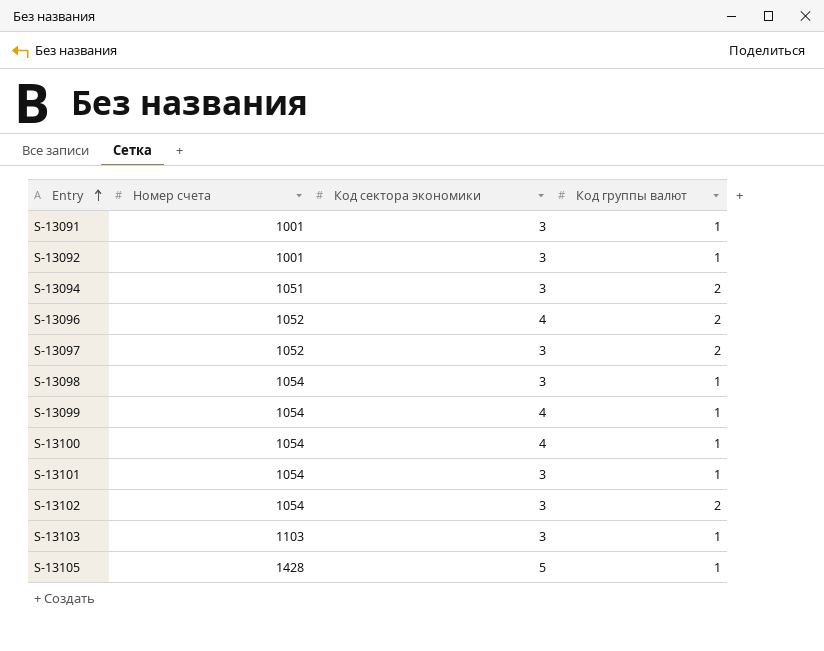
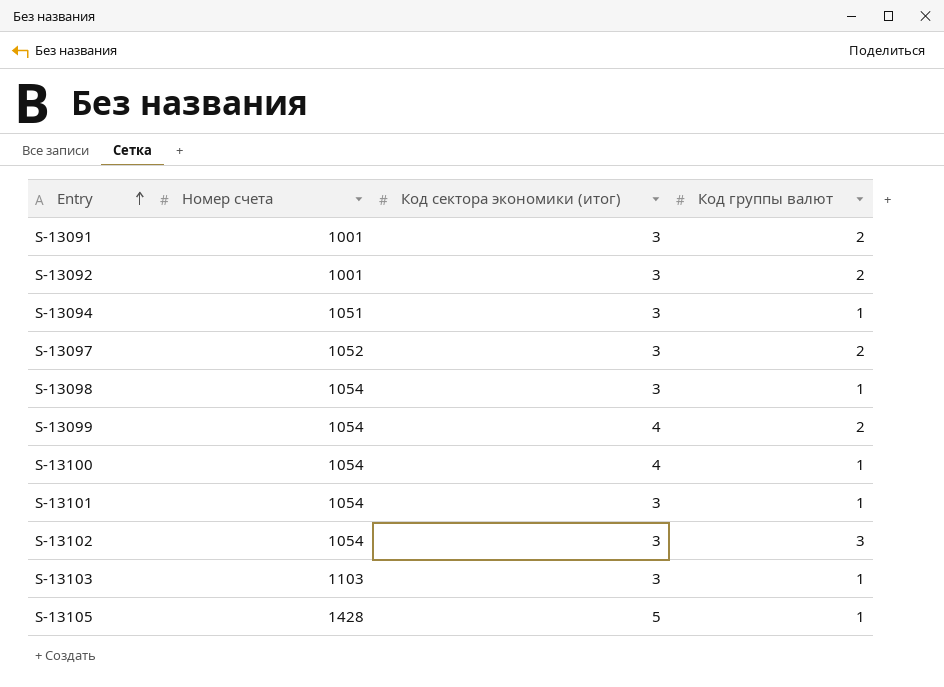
column name: Код сектора экономики -> Код сектора экономики (итог)
row S-13096: 1052 | 4 | 2 -> none
S-13091 | Код группы валют: 1 -> 2
S-13092 | Код группы валют: 1 -> 2
S-13094 | Код группы валют: 2 -> 1
S-13099 | Код группы валют: 1 -> 2
S-13102 | Код группы валют: 2 -> 3

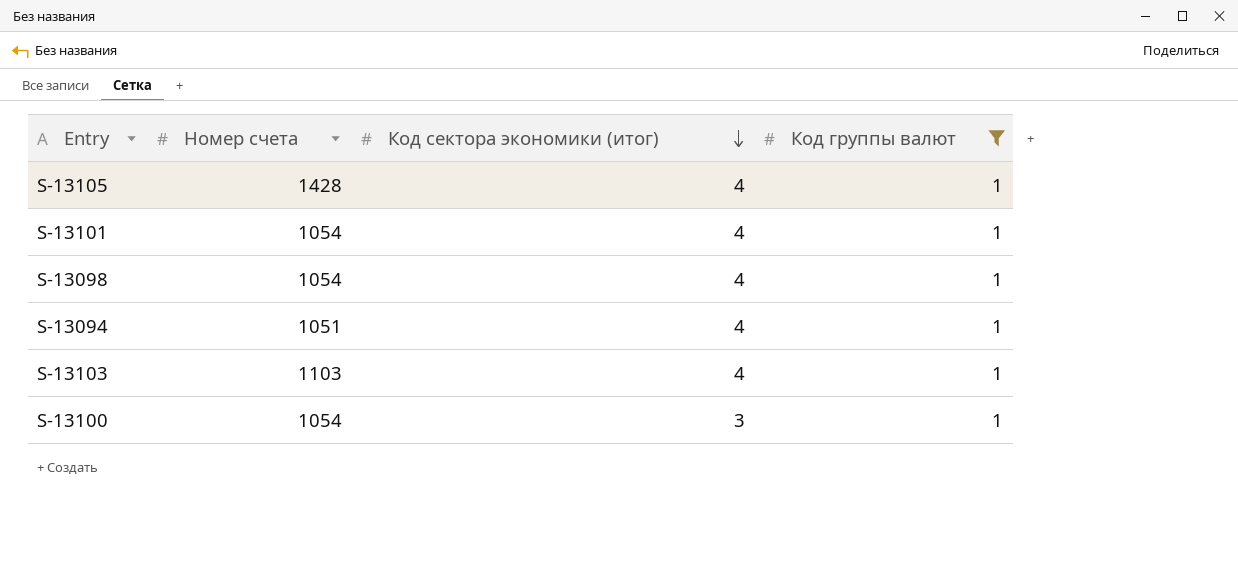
filter: none -> Код группы валют = 1
row order: Entry ascending -> Код сектора экономики (итог) descending
S-13105 | Код сектора экономики (итог): 5 -> 4
S-13101 | Код сектора экономики (итог): 3 -> 4
S-13098 | Код сектора экономики (итог): 3 -> 4
S-13094 | Код сектора экономики (итог): 3 -> 4
S-13103 | Код сектора экономики (итог): 3 -> 4
S-13100 | Код сектора экономики (итог): 4 -> 3

